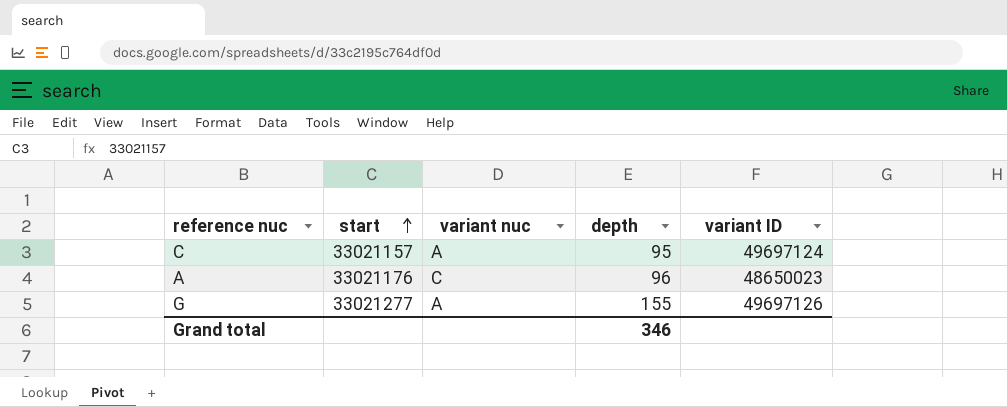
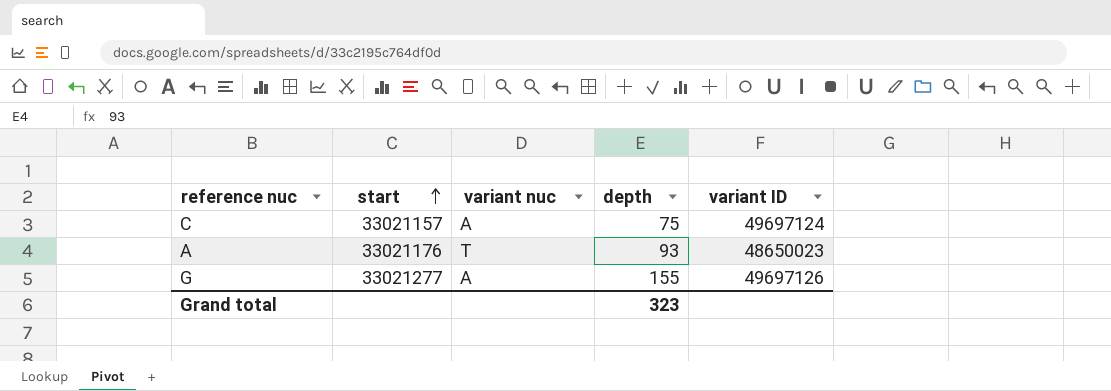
C | depth: 95 -> 75
A | variant nuc: C -> T
A | depth: 96 -> 93
Grand total | depth: 346 -> 323

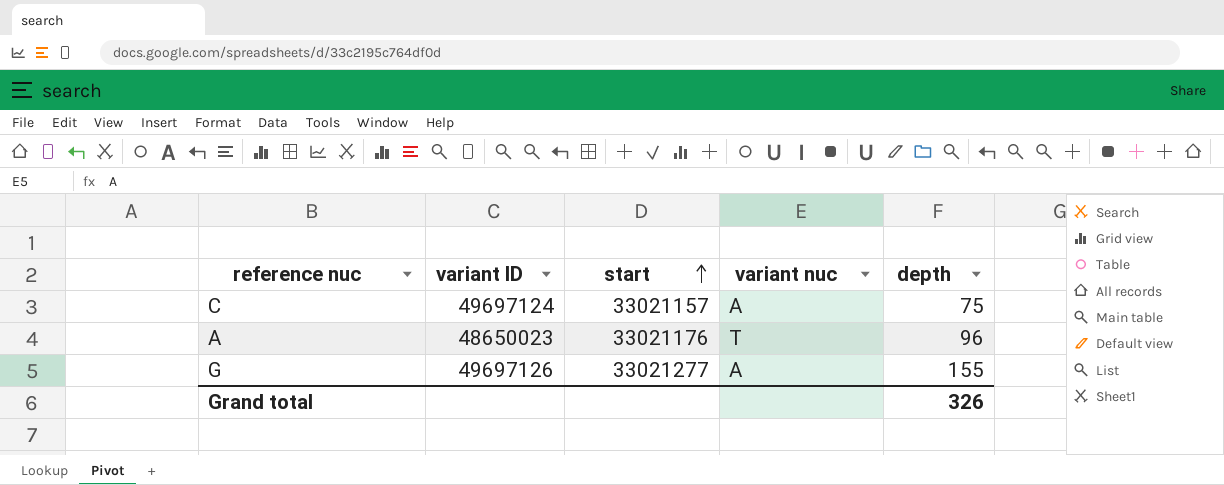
column variant ID | position: 5 -> 2
A | depth: 93 -> 96
Grand total | depth: 323 -> 326

